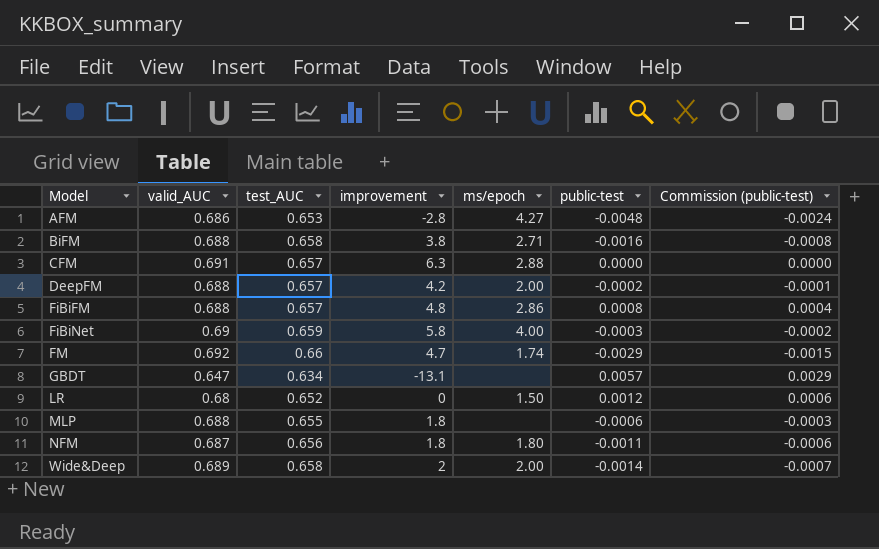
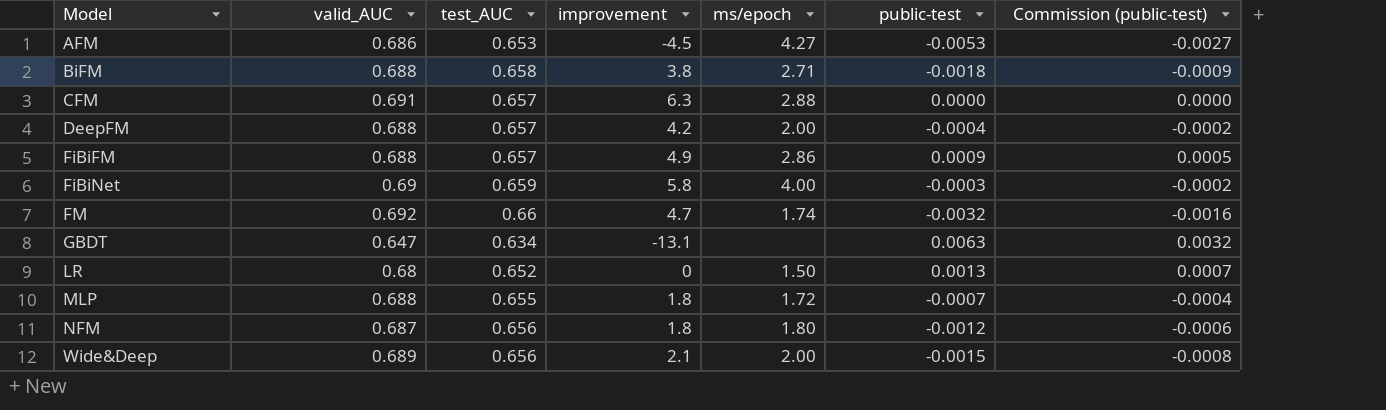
AFM | improvement: -2.8 -> -4.5
AFM | public-test: -0.0048 -> -0.0053
AFM | Commission (public-test): -0.0024 -> -0.0027
BiFM | public-test: -0.0016 -> -0.0018
BiFM | Commission (public-test): -0.0008 -> -0.0009
DeepFM | public-test: -0.0002 -> -0.0004
DeepFM | Commission (public-test): -0.0001 -> -0.0002
FiBiFM | improvement: 4.8 -> 4.9
FiBiFM | public-test: 0.0008 -> 0.0009
FiBiFM | Commission (public-test): 0.0004 -> 0.0005
FM | public-test: -0.0029 -> -0.0032
FM | Commission (public-test): -0.0015 -> -0.0016
GBDT | public-test: 0.0057 -> 0.0063
GBDT | Commission (public-test): 0.0029 -> 0.0032
LR | public-test: 0.0012 -> 0.0013
LR | Commission (public-test): 0.0006 -> 0.0007
MLP | ms/epoch: none -> 1.72
MLP | public-test: -0.0006 -> -0.0007
MLP | Commission (public-test): -0.0003 -> -0.0004
NFM | public-test: -0.0011 -> -0.0012
Wide&Deep | test_AUC: 0.658 -> 0.656
Wide&Deep | improvement: 2 -> 2.1
Wide&Deep | public-test: -0.0014 -> -0.0015
Wide&Deep | Commission (public-test): -0.0007 -> -0.0008

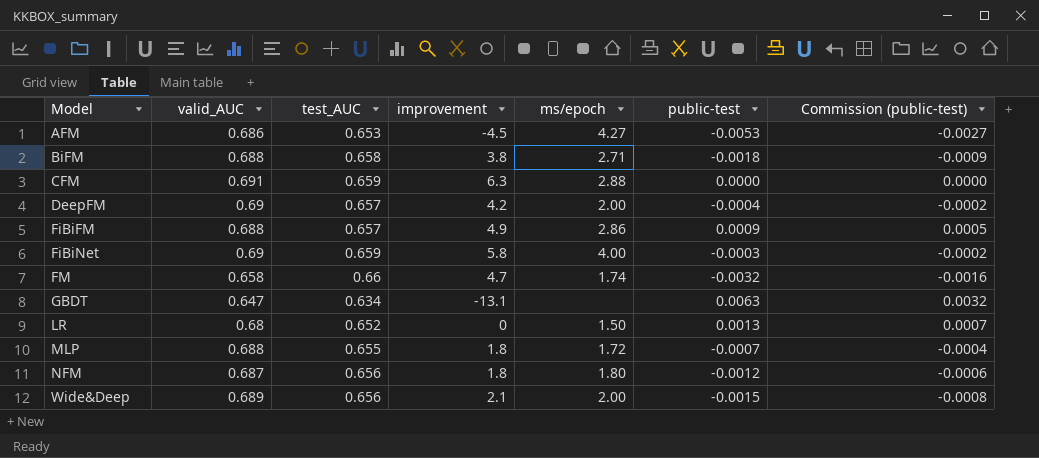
CFM | test_AUC: 0.657 -> 0.659
DeepFM | valid_AUC: 0.688 -> 0.69
FM | valid_AUC: 0.692 -> 0.658

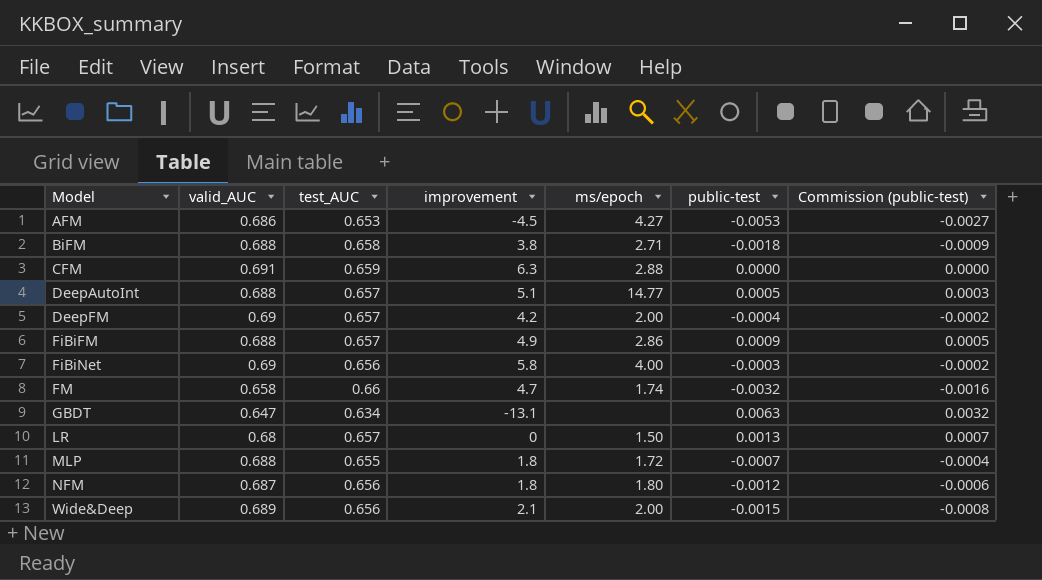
row DeepAutoInt: none -> 0.688 | 0.657 | 5.1 | 14.77 | 0.0005 | 0.0003
FiBiNet | test_AUC: 0.659 -> 0.656
LR | test_AUC: 0.652 -> 0.657

